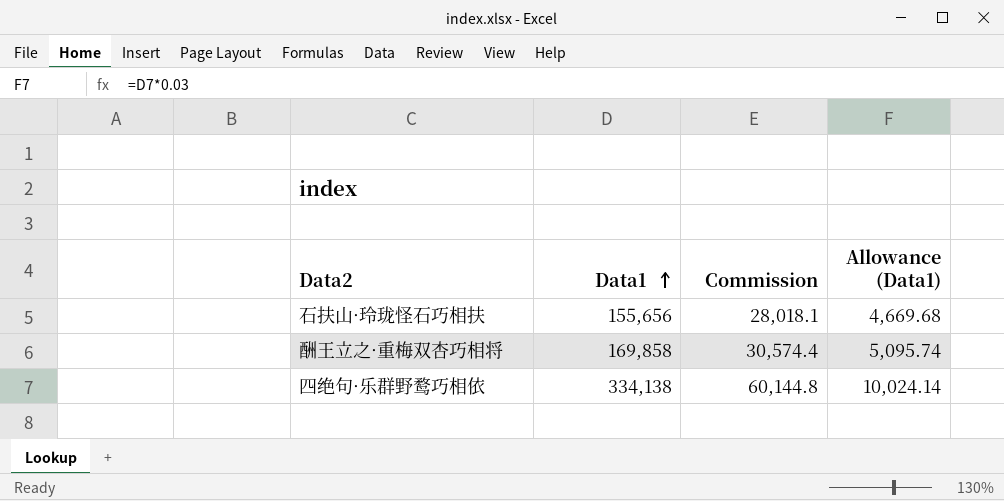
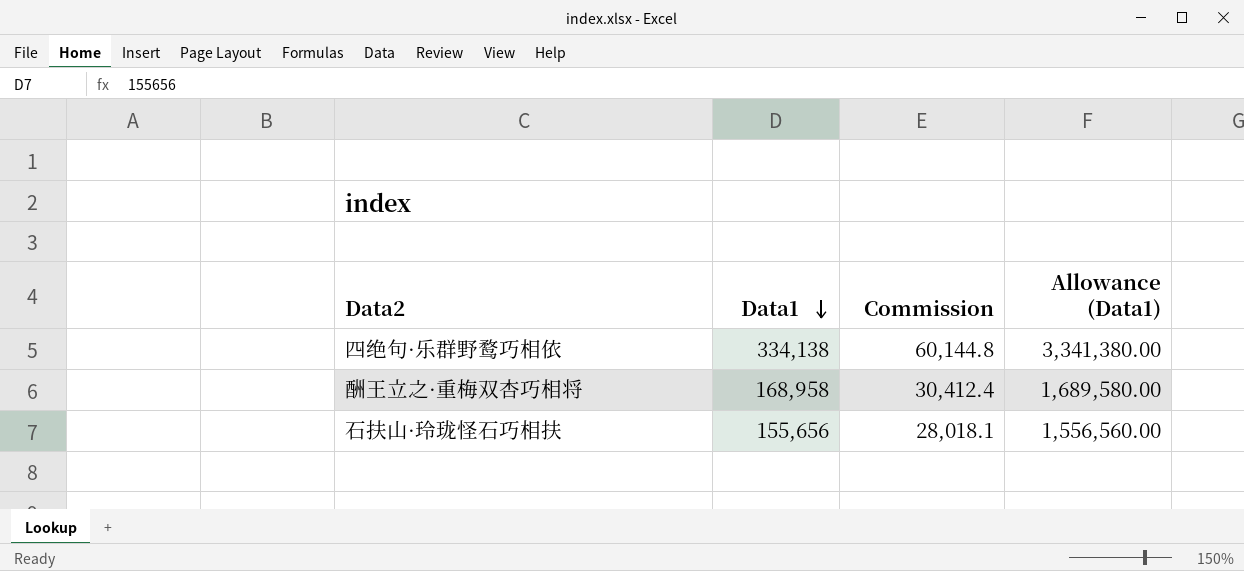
row order: Data1 ascending -> Data1 descending
column Allowance (Data1) | formula: [Data1] * 0.03 -> [Data1] * 10
酬王立之·重梅双杏巧相将 | Data1: 169,858 -> 168,958
酬王立之·重梅双杏巧相将 | Commission: 30,574.4 -> 30,412.4

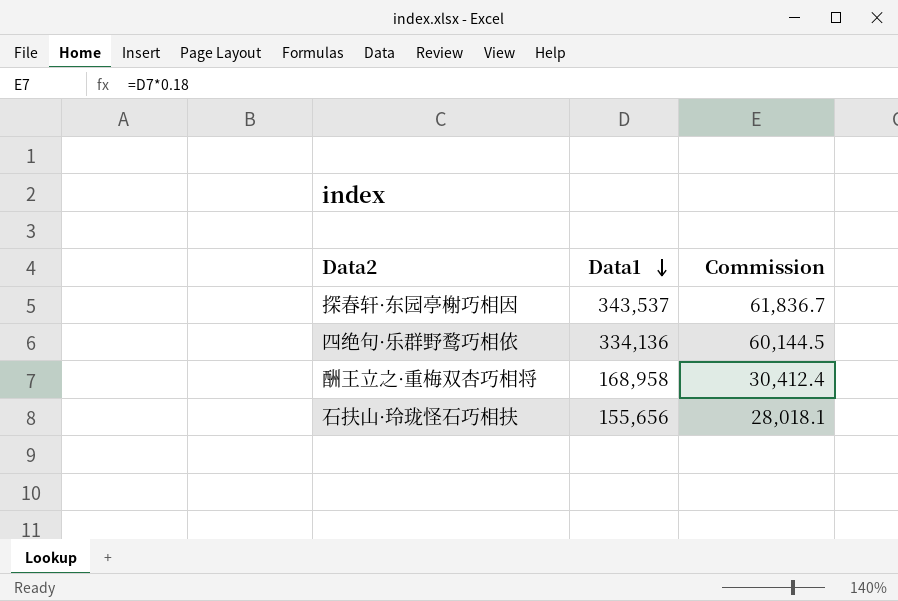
column Allowance (Data1) | formula: [Data1] * 10 -> none
row 探春轩·东园亭榭巧相因: none -> 343,537 | 61,836.7
四绝句·乐群野鹜巧相依 | Data1: 334,138 -> 334,136
四绝句·乐群野鹜巧相依 | Commission: 60,144.8 -> 60,144.5

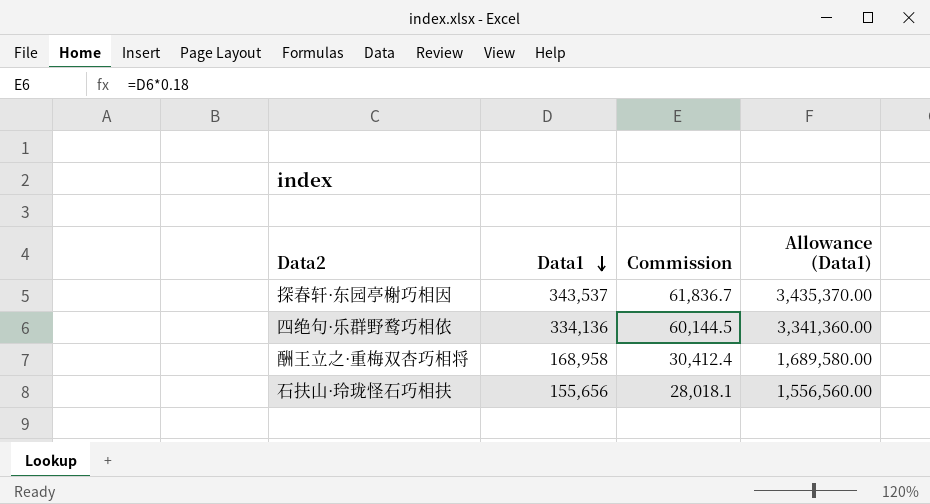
column Allowance (Data1) | formula: none -> [Data1] * 10

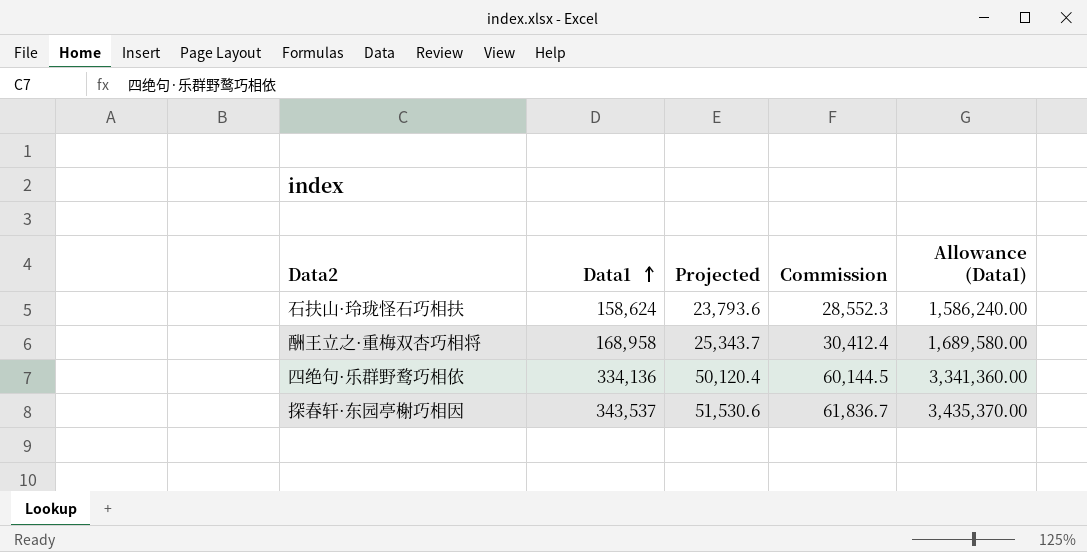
row order: Data1 descending -> Data1 ascending
column Projected | formula: none -> [Data1] * 0.15
石扶山·玲珑怪石巧相扶 | Data1: 155,656 -> 158,624
石扶山·玲珑怪石巧相扶 | Commission: 28,018.1 -> 28,552.3
石扶山·玲珑怪石巧相扶 | Allowance (Data1): 1,556,560.00 -> 1,586,240.00

